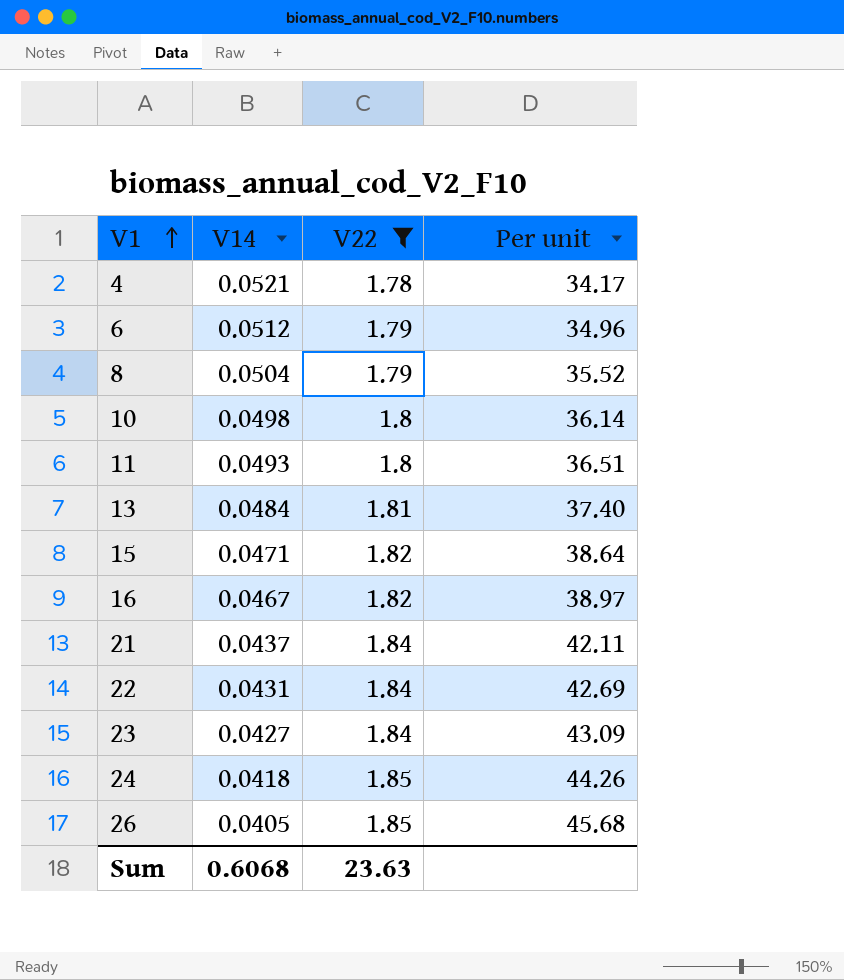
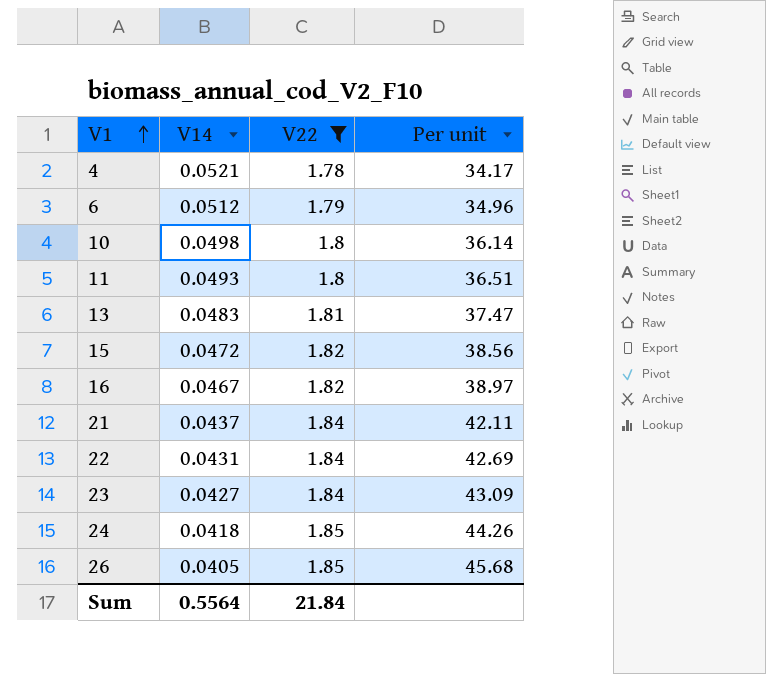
row 8: 0.0504 | 1.79 | 35.52 -> none
13 | V14: 0.0484 -> 0.0483
13 | Per unit: 37.40 -> 37.47
15 | V14: 0.0471 -> 0.0472
15 | Per unit: 38.64 -> 38.56
Sum | V14: 0.6068 -> 0.5564
Sum | V22: 23.63 -> 21.84

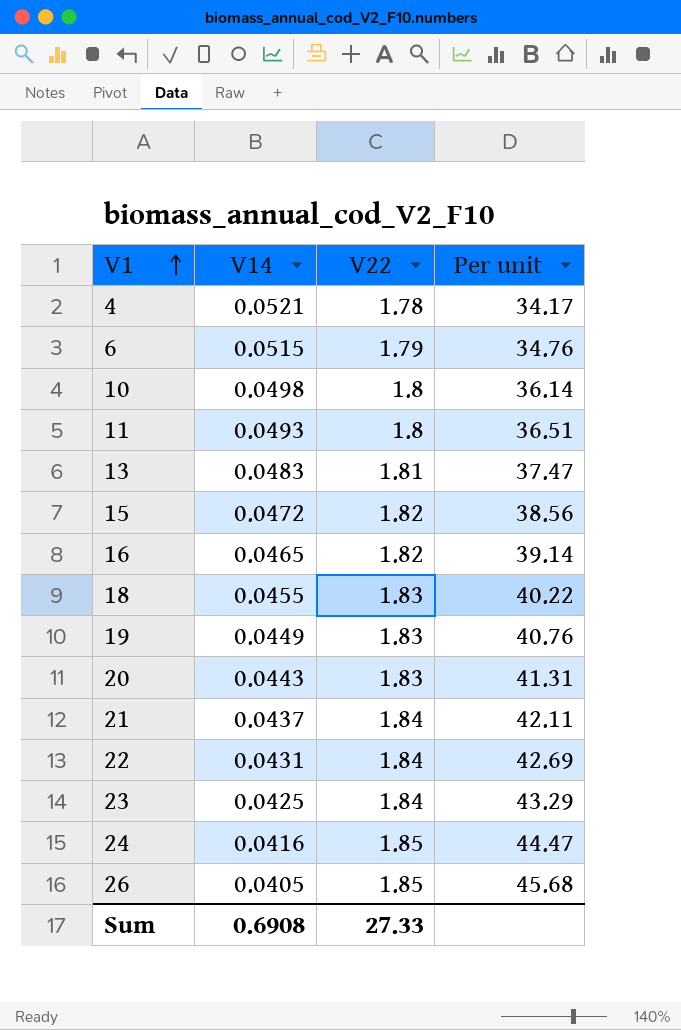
filter: V22 != 1.83 -> none
6 | V14: 0.0512 -> 0.0515
6 | Per unit: 34.96 -> 34.76
16 | V14: 0.0467 -> 0.0465
16 | Per unit: 38.97 -> 39.14
23 | V14: 0.0427 -> 0.0425
23 | Per unit: 43.09 -> 43.29
24 | V14: 0.0418 -> 0.0416
24 | Per unit: 44.26 -> 44.47
Sum | V14: 0.5564 -> 0.6908
Sum | V22: 21.84 -> 27.33

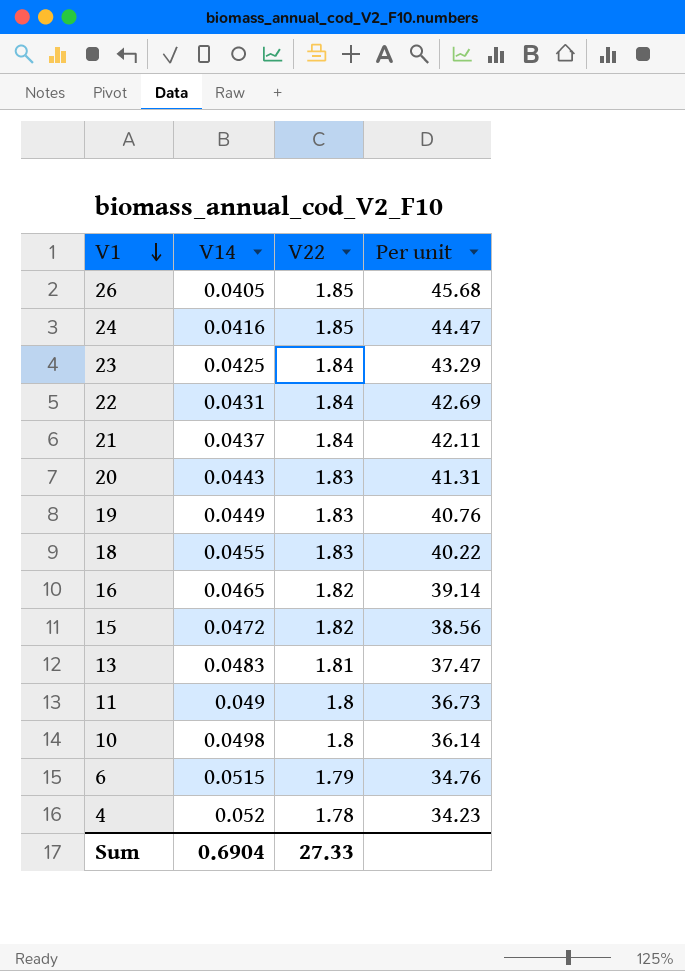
row order: V1 ascending -> V1 descending
11 | V14: 0.0493 -> 0.049
11 | Per unit: 36.51 -> 36.73
4 | V14: 0.0521 -> 0.052
4 | Per unit: 34.17 -> 34.23
Sum | V14: 0.6908 -> 0.6904

